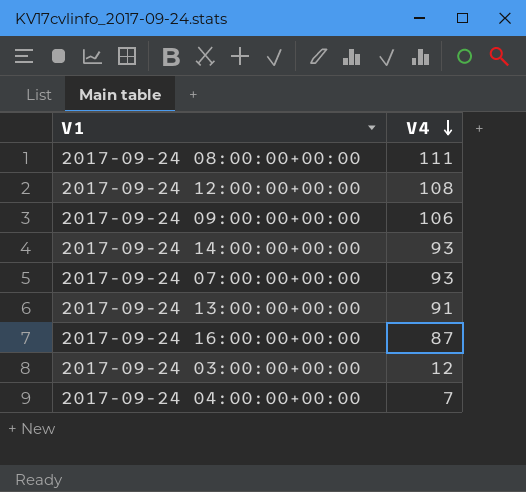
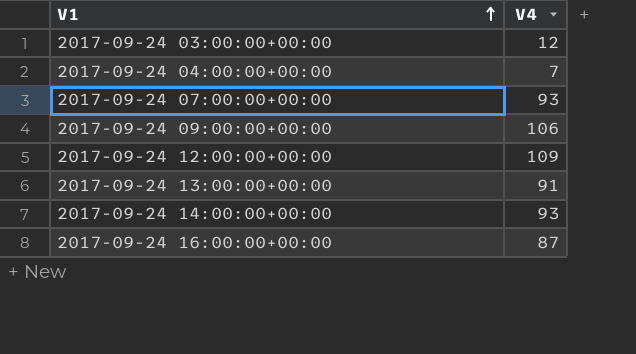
row order: V4 descending -> V1 ascending
row 2017-09-24 08:00:00+00:00: 111 -> none
2017-09-24 12:00:00+00:00 | V4: 108 -> 109

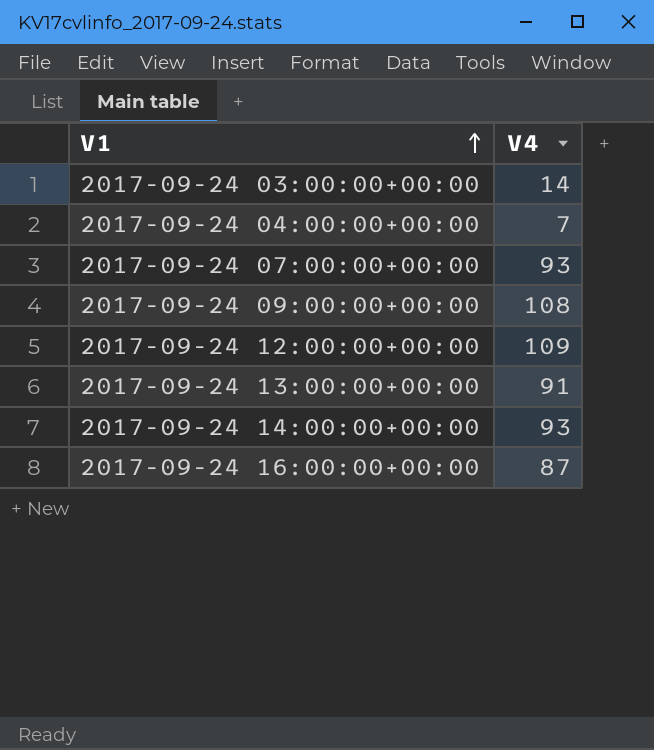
2017-09-24 03:00:00+00:00 | V4: 12 -> 14
2017-09-24 09:00:00+00:00 | V4: 106 -> 108

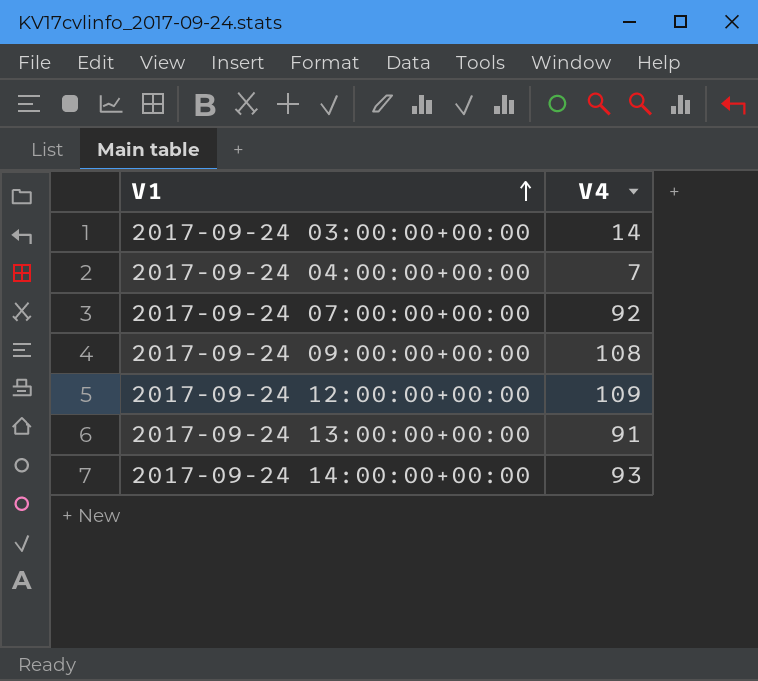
row 2017-09-24 16:00:00+00:00: 87 -> none
2017-09-24 07:00:00+00:00 | V4: 93 -> 92

